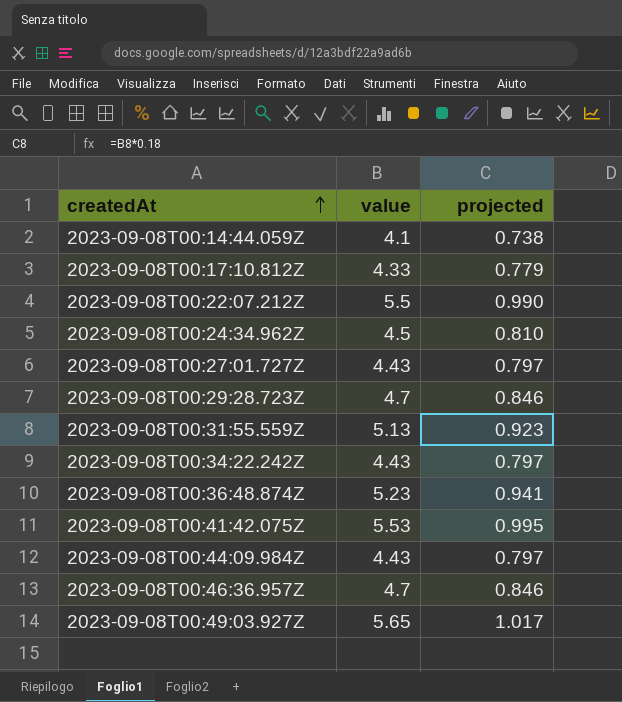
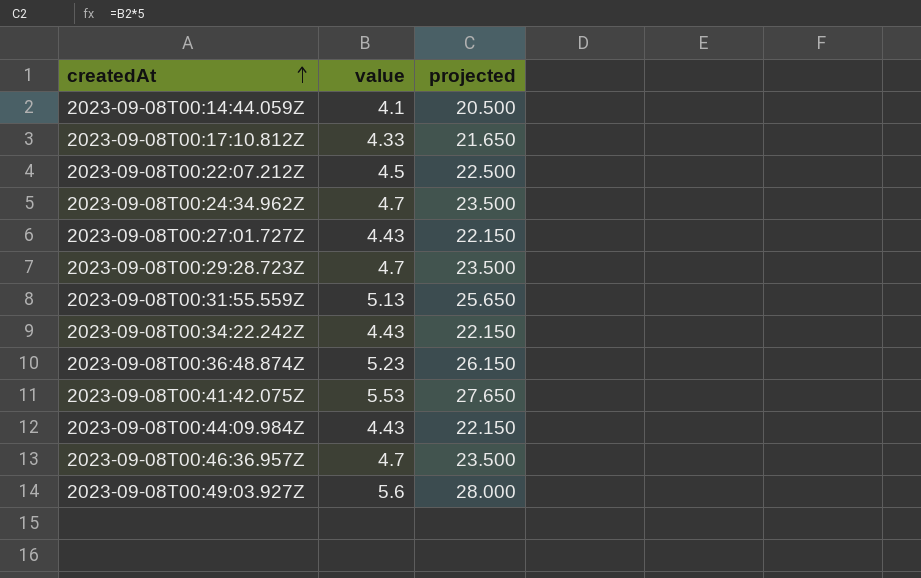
column projected | formula: [value] * 0.18 -> [value] * 5
2023-09-08T00:22:07.212Z | value: 5.5 -> 4.5
2023-09-08T00:24:34.962Z | value: 4.5 -> 4.7
2023-09-08T00:49:03.927Z | value: 5.65 -> 5.6

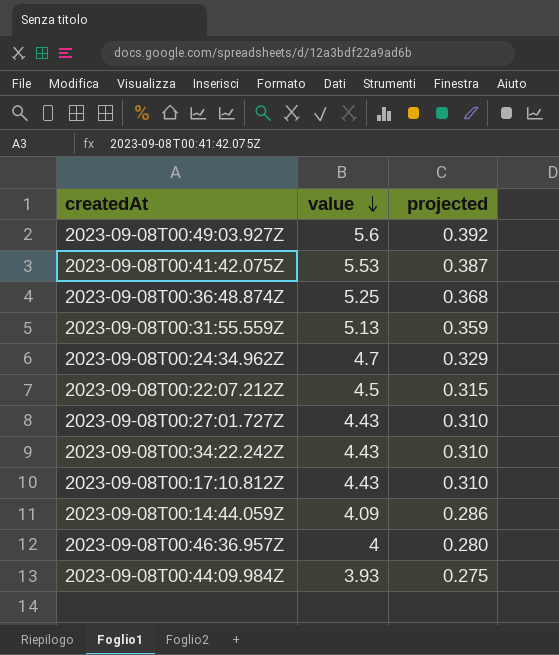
row order: createdAt ascending -> value descending
column projected | formula: [value] * 5 -> [value] * 0.07
row 2023-09-08T00:29:28.723Z: 4.7 | 23.500 -> none
2023-09-08T00:36:48.874Z | value: 5.23 -> 5.25
2023-09-08T00:17:10.812Z | value: 4.33 -> 4.43
2023-09-08T00:14:44.059Z | value: 4.1 -> 4.09
2023-09-08T00:46:36.957Z | value: 4.7 -> 4
2023-09-08T00:44:09.984Z | value: 4.43 -> 3.93

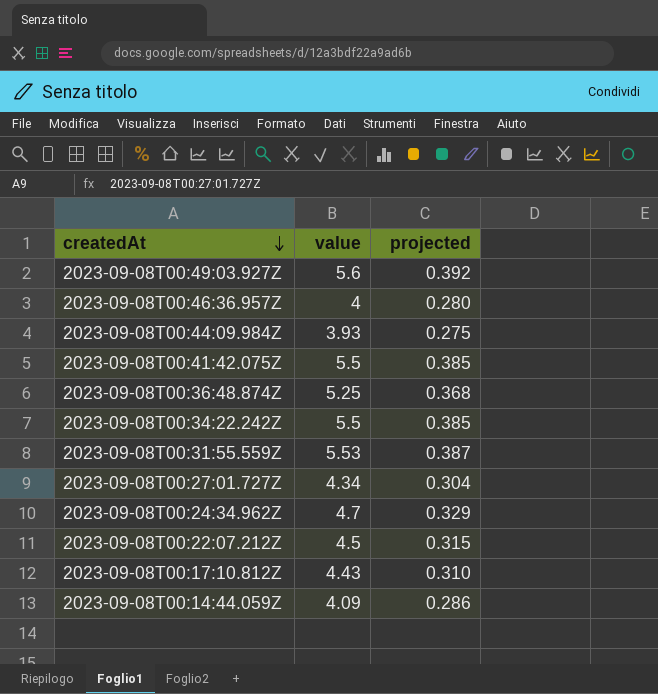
row order: value descending -> createdAt descending
2023-09-08T00:41:42.075Z | value: 5.53 -> 5.5
2023-09-08T00:41:42.075Z | projected: 0.387 -> 0.385
2023-09-08T00:34:22.242Z | value: 4.43 -> 5.5
2023-09-08T00:34:22.242Z | projected: 0.310 -> 0.385
2023-09-08T00:31:55.559Z | value: 5.13 -> 5.53
2023-09-08T00:31:55.559Z | projected: 0.359 -> 0.387
2023-09-08T00:27:01.727Z | value: 4.43 -> 4.34
2023-09-08T00:27:01.727Z | projected: 0.310 -> 0.304

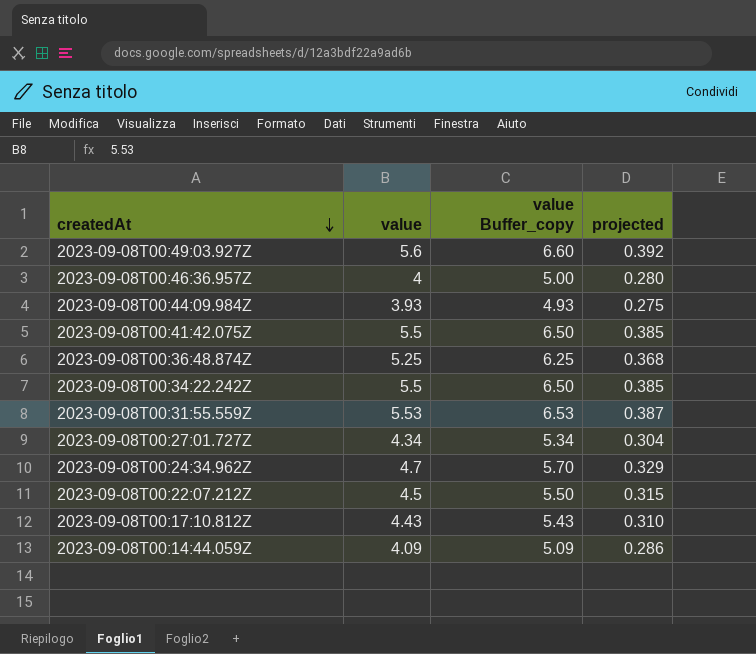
column value Buffer_copy | formula: none -> [value] + 1

